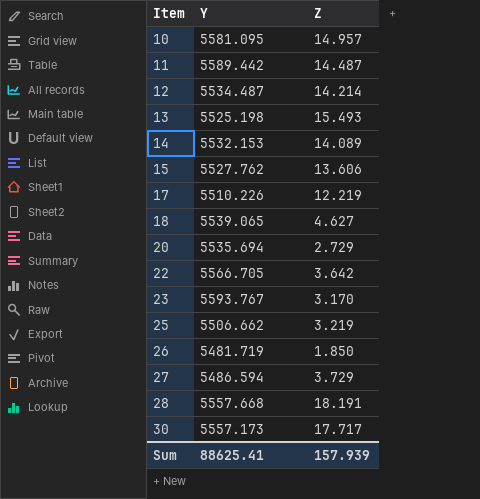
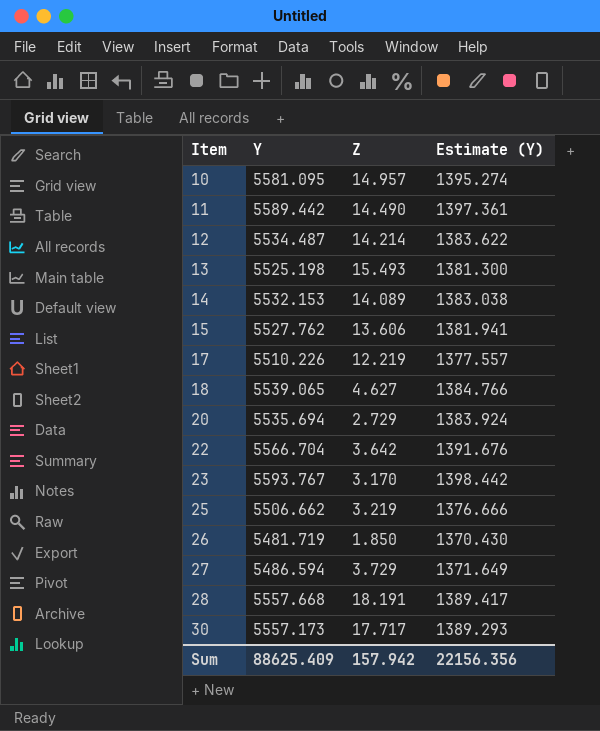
column Estimate (Y) | formula: none -> [Y] * 0.25
11 | Z: 14.487 -> 14.490
22 | Y: 5566.705 -> 5566.704
Sum | Y: 88625.41 -> 88625.409
Sum | Z: 157.939 -> 157.942

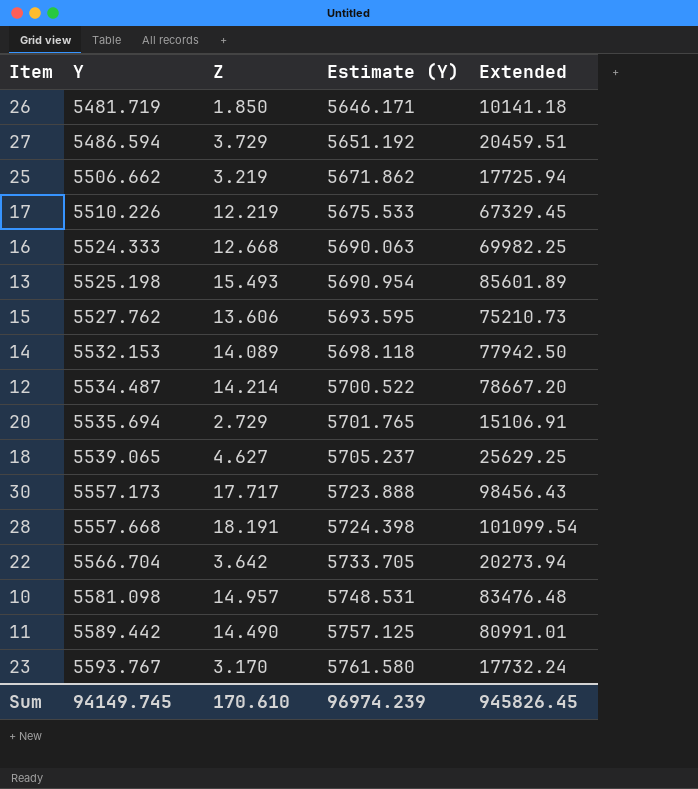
row order: Item ascending -> Y ascending
column Estimate (Y) | formula: [Y] * 0.25 -> [Y] * 1.03
column Extended | formula: none -> [Y] * [Z]
row 16: none -> 5524.333 | 12.668 | 5690.063 | 69982.25
10 | Y: 5581.095 -> 5581.098
Sum | Y: 88625.409 -> 94149.745
Sum | Z: 157.942 -> 170.610
Sum | Estimate (Y): 22156.356 -> 96974.239

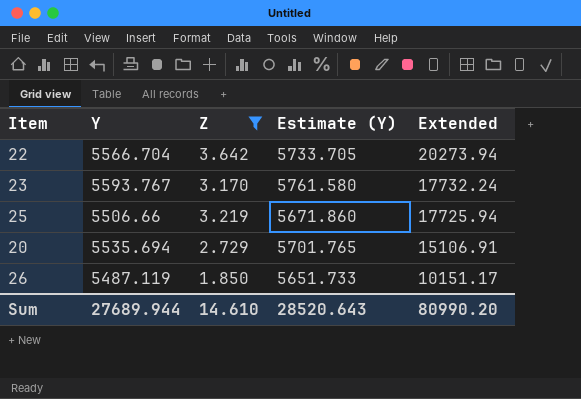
filter: none -> Z <= 3.642
row order: Y ascending -> Extended descending
25 | Y: 5506.662 -> 5506.66
25 | Estimate (Y): 5671.862 -> 5671.860
26 | Y: 5481.719 -> 5487.119
26 | Estimate (Y): 5646.171 -> 5651.733
26 | Extended: 10141.18 -> 10151.17
Sum | Y: 94149.745 -> 27689.944
Sum | Z: 170.610 -> 14.610
Sum | Estimate (Y): 96974.239 -> 28520.643
Sum | Extended: 945826.45 -> 80990.20

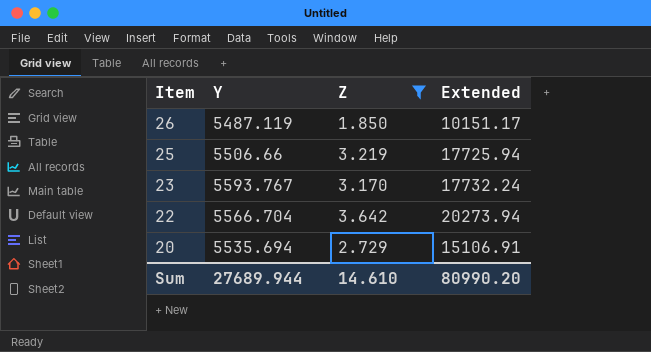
row order: Extended descending -> Item descending
column Estimate (Y) | formula: [Y] * 1.03 -> none

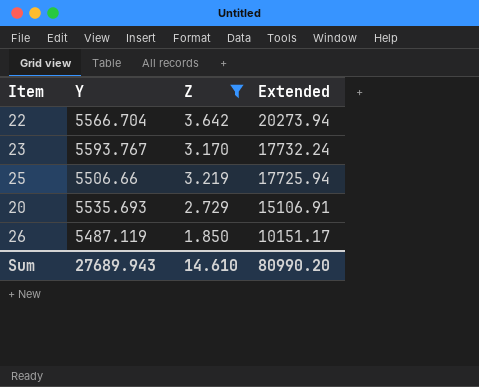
row order: Item descending -> Extended descending
20 | Y: 5535.694 -> 5535.693
Sum | Y: 27689.944 -> 27689.943

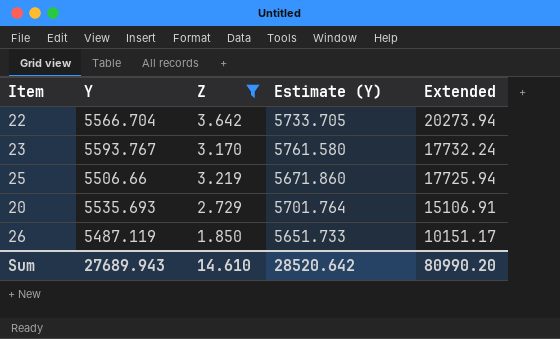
column Estimate (Y) | formula: none -> [Y] * 1.03

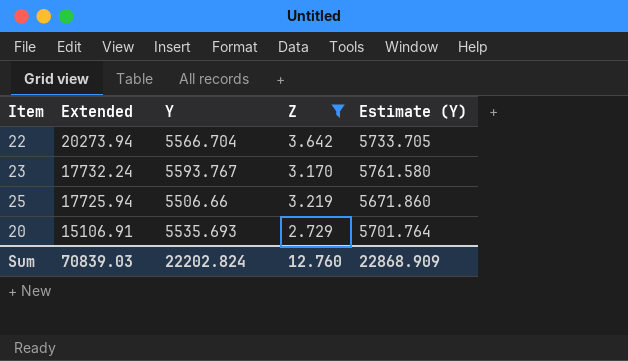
column Extended | position: 5 -> 2
row 26: 5487.119 | 1.850 | 5651.733 | 10151.17 -> none
Sum | Extended: 80990.20 -> 70839.03
Sum | Y: 27689.943 -> 22202.824
Sum | Z: 14.610 -> 12.760
Sum | Estimate (Y): 28520.642 -> 22868.909

